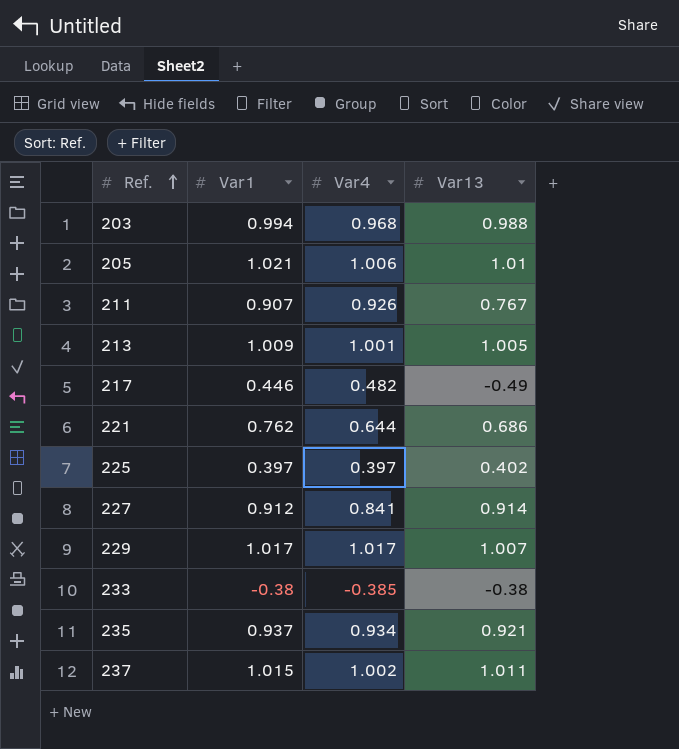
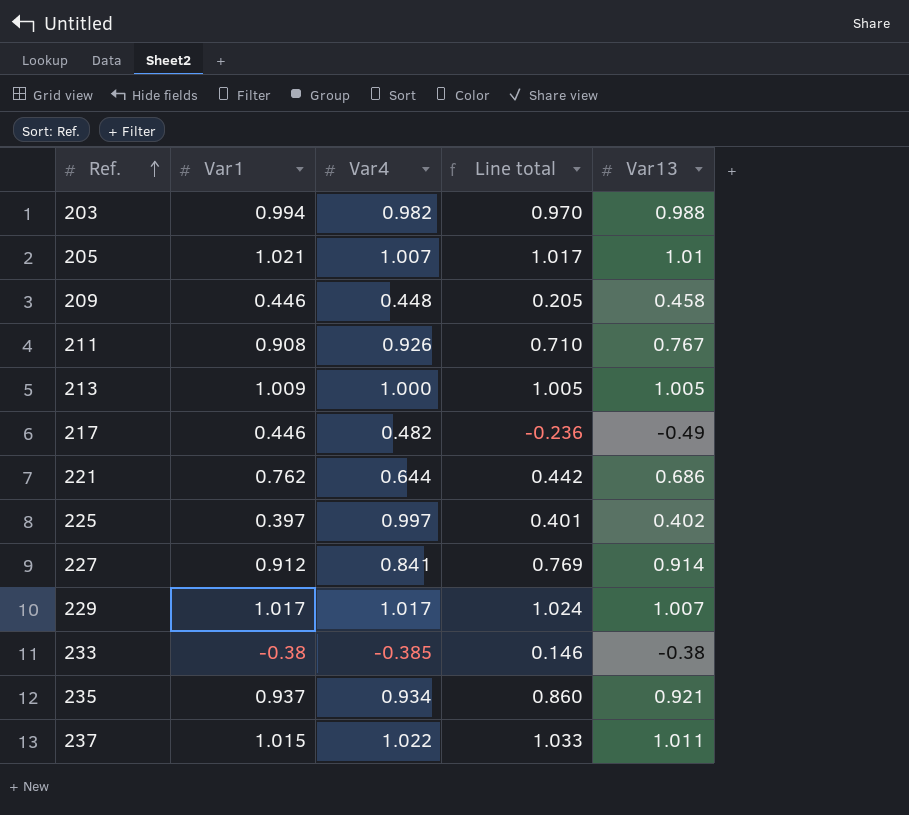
column Line total | formula: none -> [Var4] * [Var13]
203 | Var4: 0.968 -> 0.982
205 | Var4: 1.006 -> 1.007
row 209: none -> 0.446 | 0.448 | 0.205 | 0.458
211 | Var1: 0.907 -> 0.908
213 | Var4: 1.001 -> 1.000
225 | Var4: 0.397 -> 0.997
237 | Var4: 1.002 -> 1.022

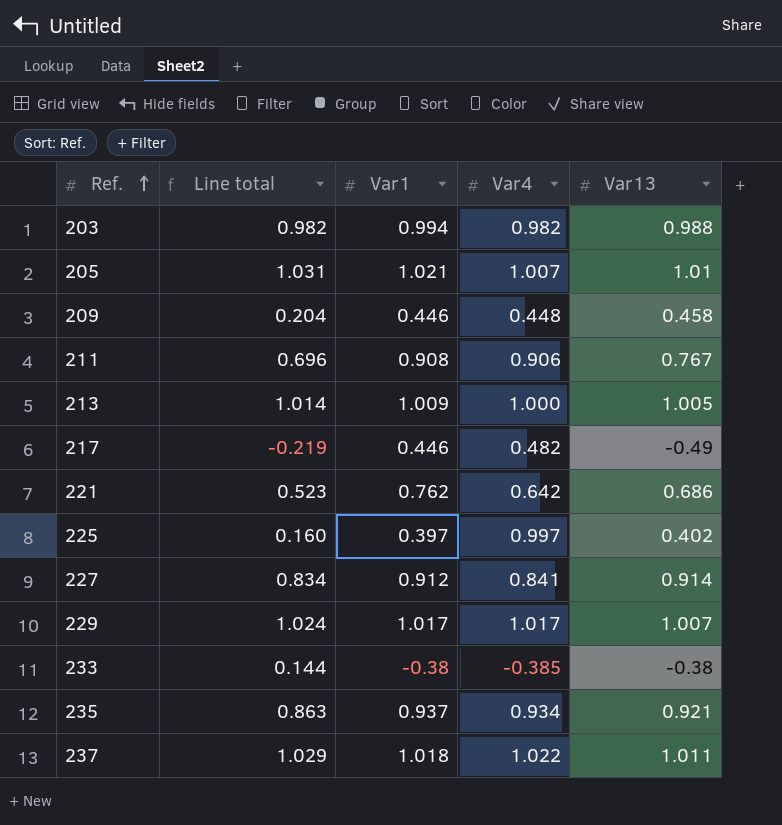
column Line total | formula: [Var4] * [Var13] -> [Var1] * [Var13]
column Line total | position: 4 -> 2
211 | Var4: 0.926 -> 0.906
221 | Var4: 0.644 -> 0.642
237 | Var1: 1.015 -> 1.018

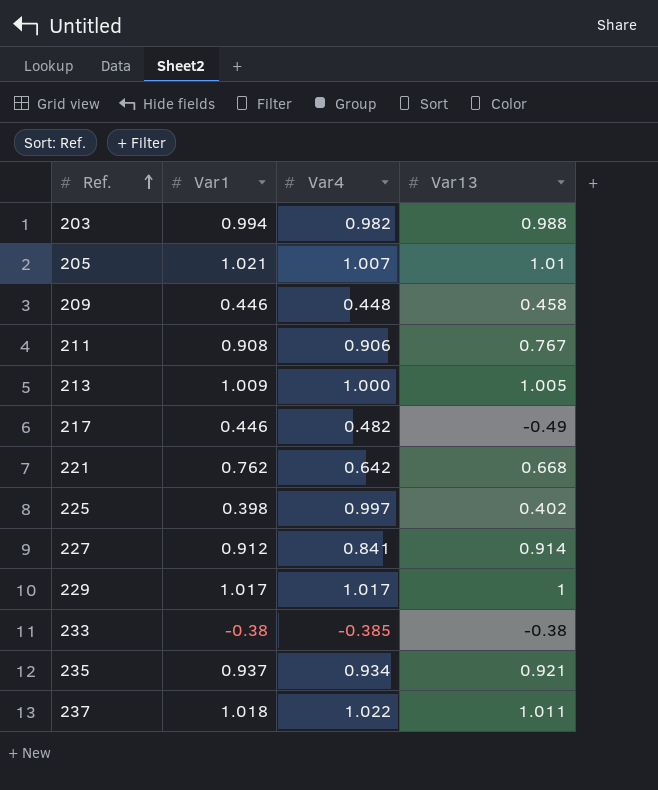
column Line total | formula: [Var1] * [Var13] -> none
221 | Var13: 0.686 -> 0.668
225 | Var1: 0.397 -> 0.398
229 | Var13: 1.007 -> 1

